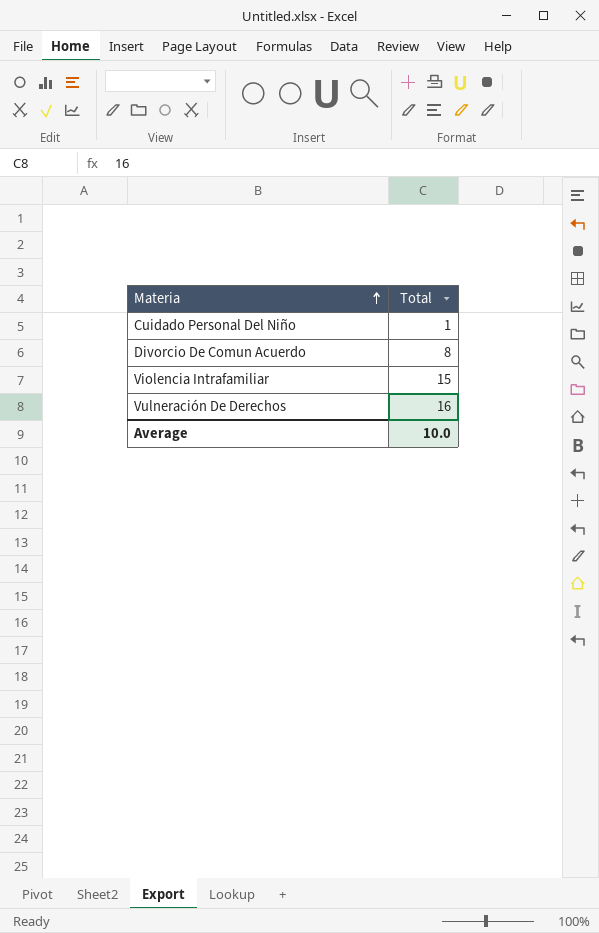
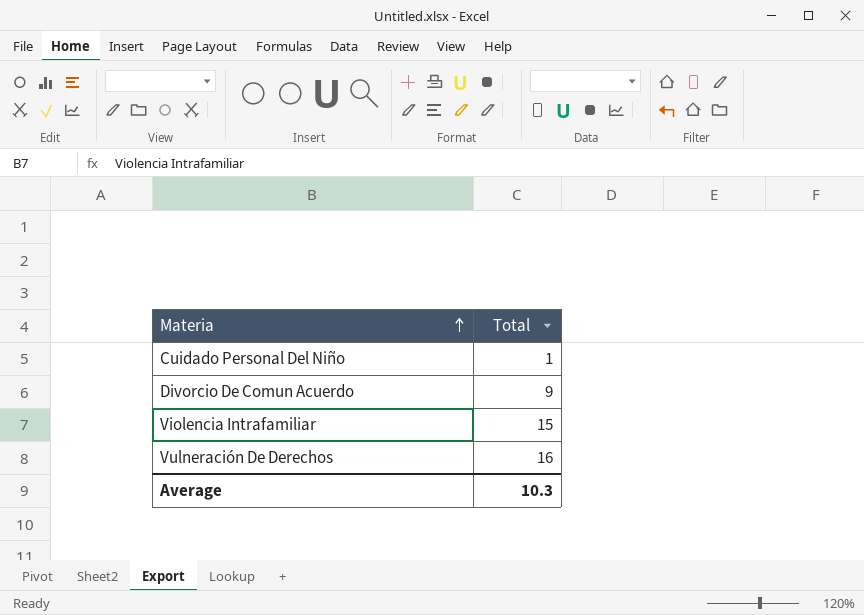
Divorcio De Comun Acuerdo | Total: 8 -> 9
Average | Total: 10.0 -> 10.3

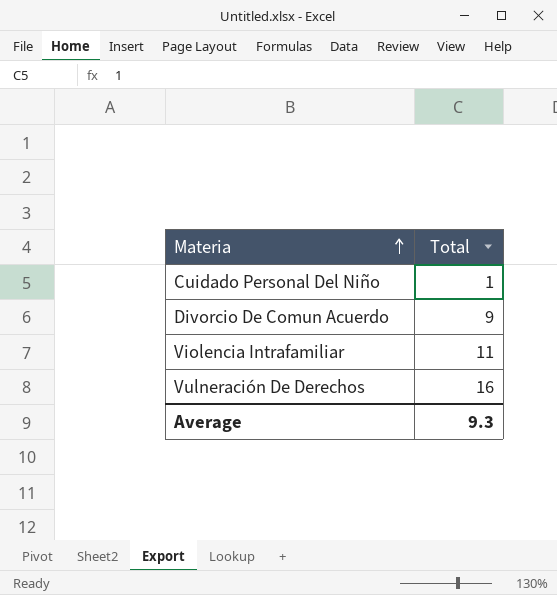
Violencia Intrafamiliar | Total: 15 -> 11
Average | Total: 10.3 -> 9.3

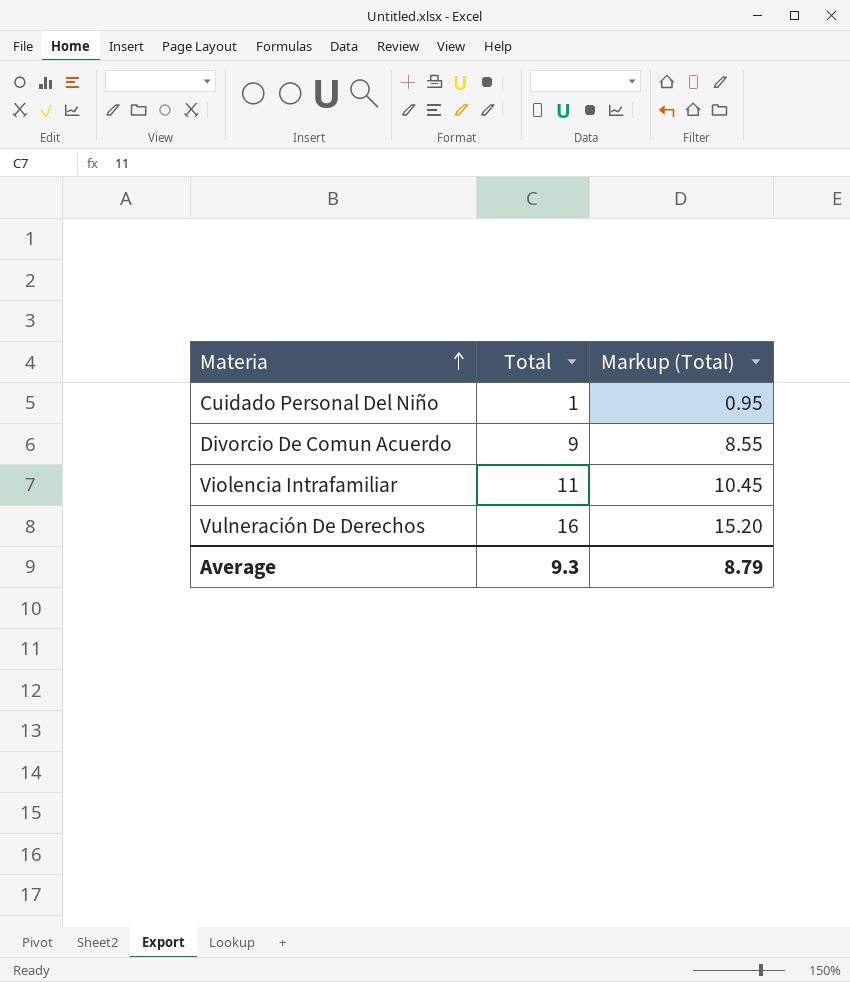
column Markup (Total) | formula: none -> [Total] * 0.95

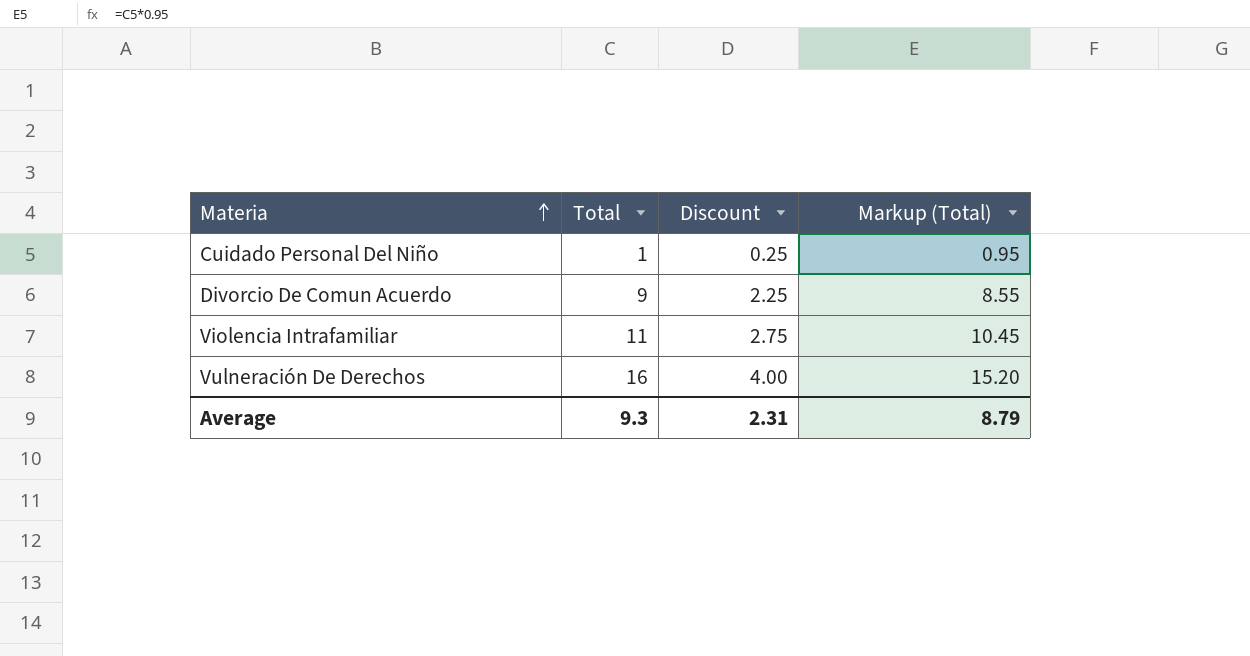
column Discount | formula: none -> [Total] * 0.25

